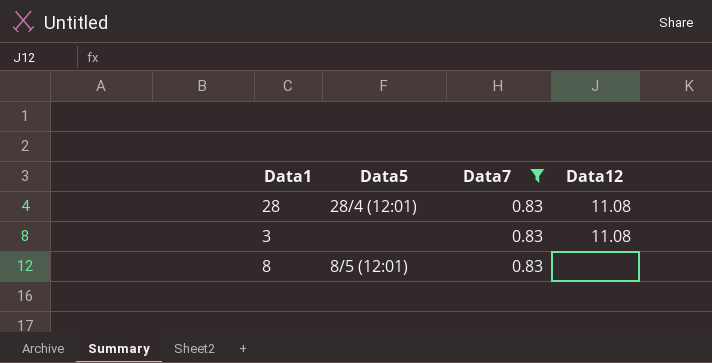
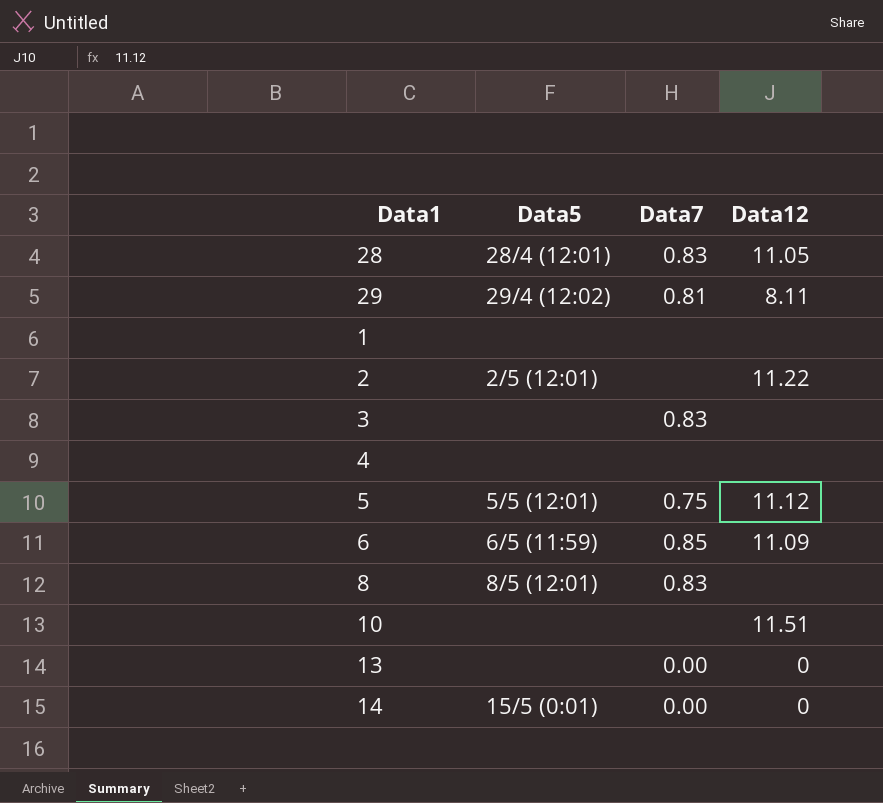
filter: Data7 = 0.83 -> none
28 | Data12: 11.08 -> 11.05
3 | Data12: 11.08 -> none

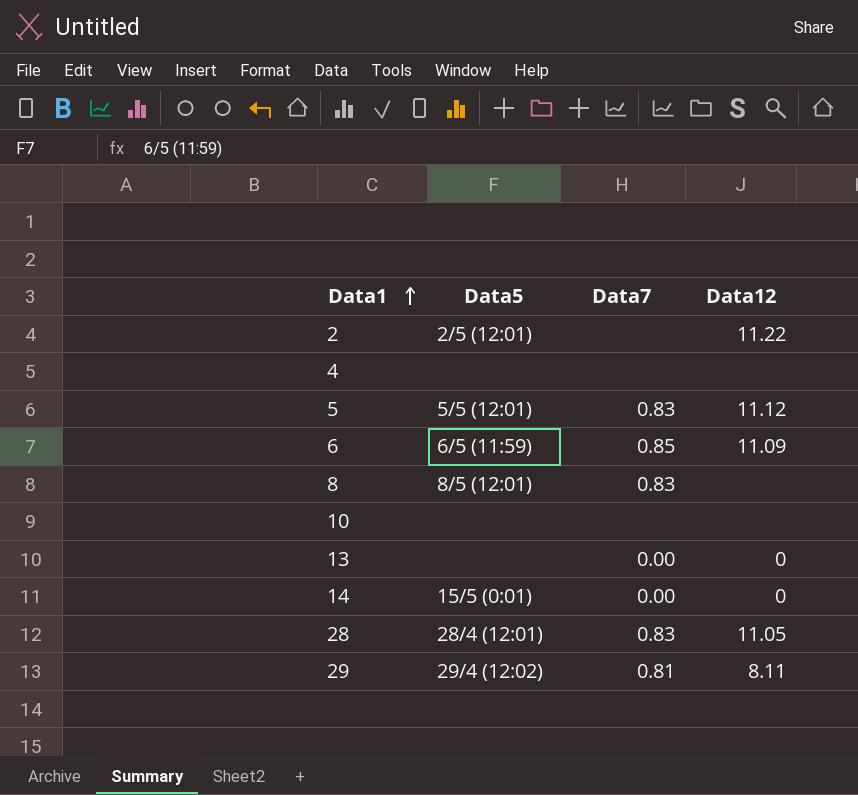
row order: none -> Data1 ascending
row 1: none | none | none -> none
row 3: none | 0.83 | none -> none
5 | Data7: 0.75 -> 0.83
10 | Data12: 11.51 -> none

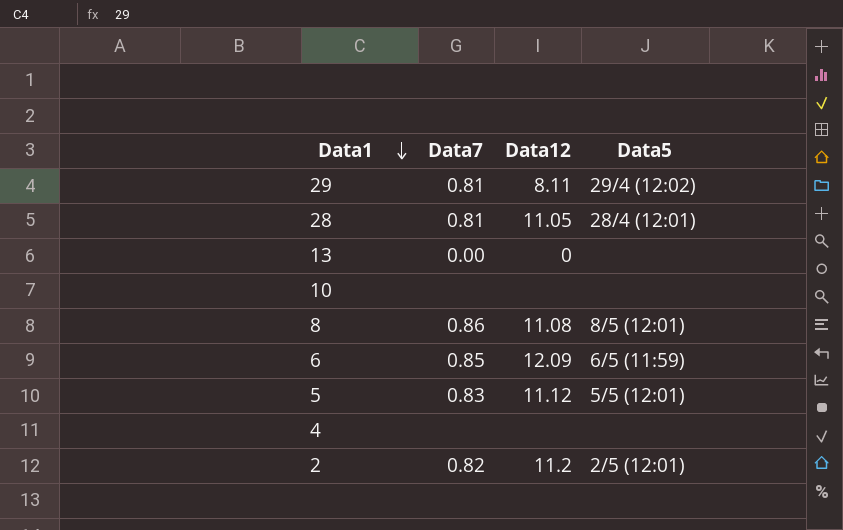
row order: Data1 ascending -> Data1 descending
column Data5 | position: 2 -> 4
row 14: 15/5 (0:01) | 0.00 | 0 -> none
28 | Data7: 0.83 -> 0.81
8 | Data7: 0.83 -> 0.86
8 | Data12: none -> 11.08
6 | Data12: 11.09 -> 12.09
2 | Data7: none -> 0.82
2 | Data12: 11.22 -> 11.2

